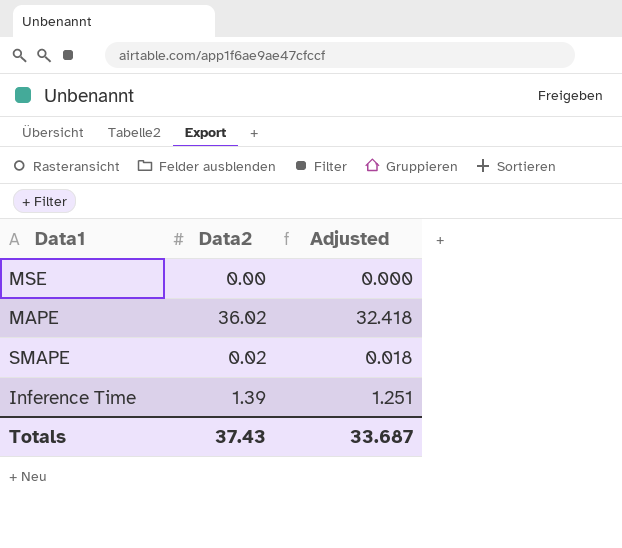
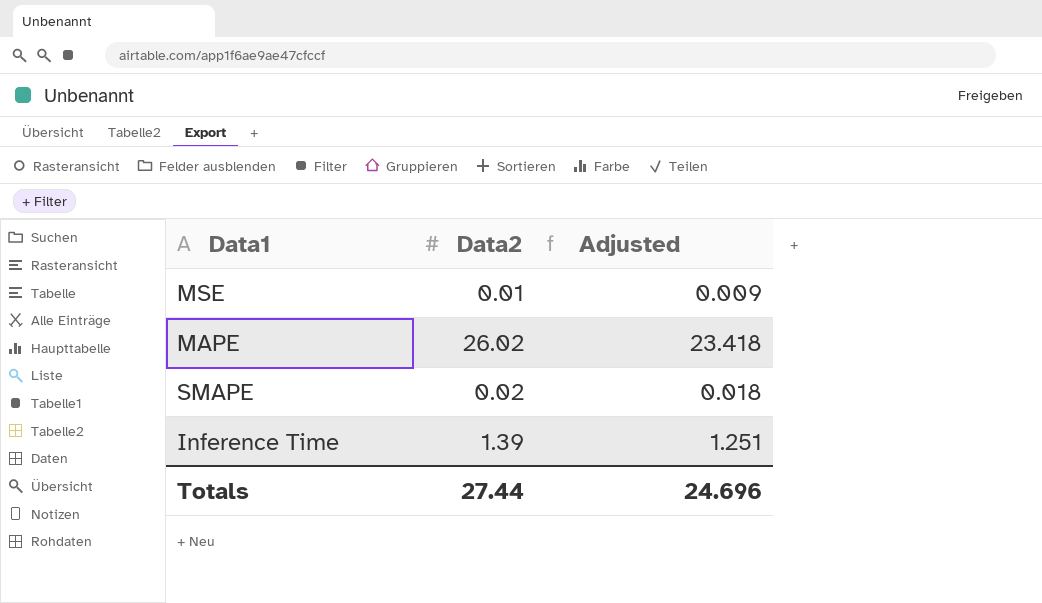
MSE | Data2: 0.00 -> 0.01
MSE | Adjusted: 0.000 -> 0.009
MAPE | Data2: 36.02 -> 26.02
MAPE | Adjusted: 32.418 -> 23.418
Totals | Data2: 37.43 -> 27.44
Totals | Adjusted: 33.687 -> 24.696

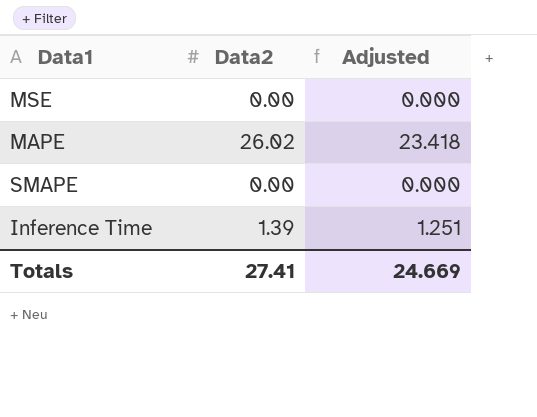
MSE | Data2: 0.01 -> 0.00
MSE | Adjusted: 0.009 -> 0.000
SMAPE | Data2: 0.02 -> 0.00
SMAPE | Adjusted: 0.018 -> 0.000
Totals | Data2: 27.44 -> 27.41
Totals | Adjusted: 24.696 -> 24.669

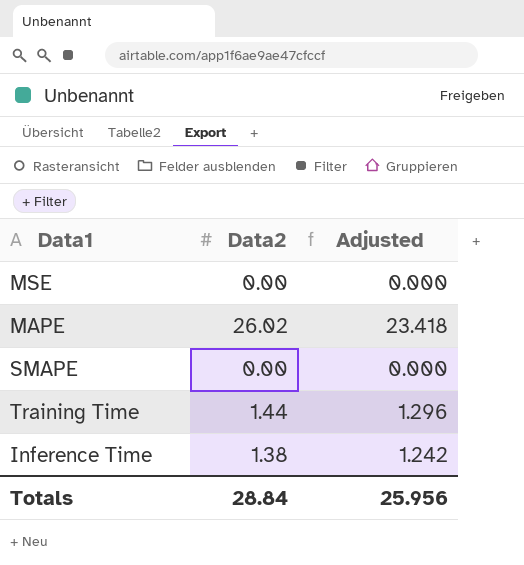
row Training Time: none -> 1.44 | 1.296
Inference Time | Data2: 1.39 -> 1.38
Inference Time | Adjusted: 1.251 -> 1.242
Totals | Data2: 27.41 -> 28.84
Totals | Adjusted: 24.669 -> 25.956

